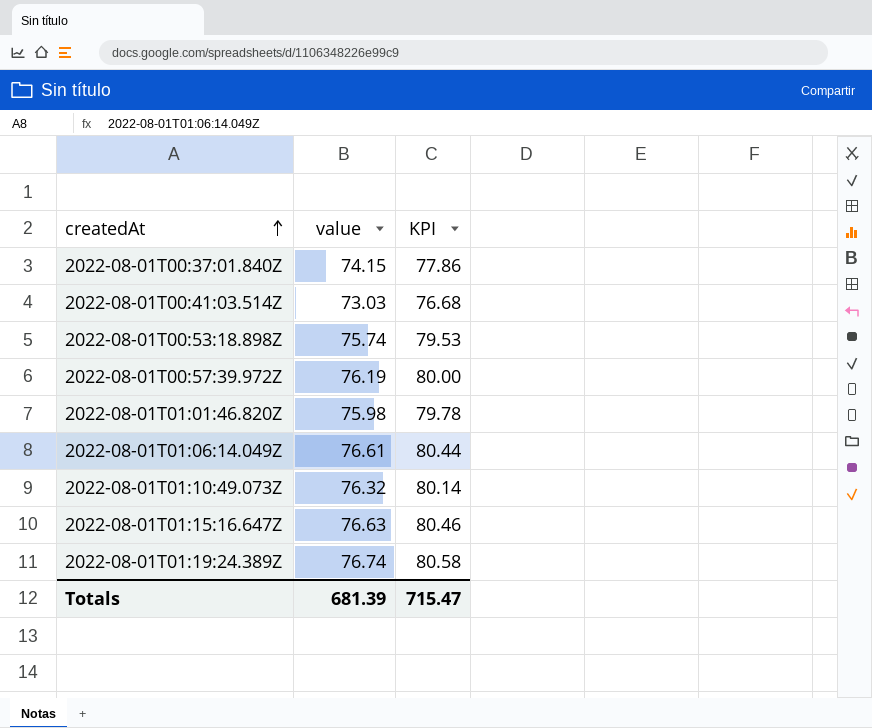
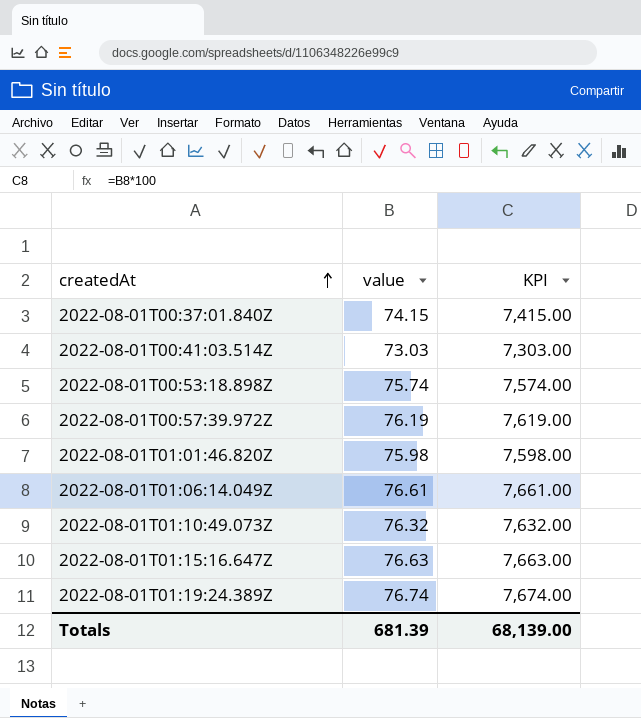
column KPI | formula: [value] * 1.05 -> [value] * 100
Totals | KPI: 715.47 -> 68,139.00

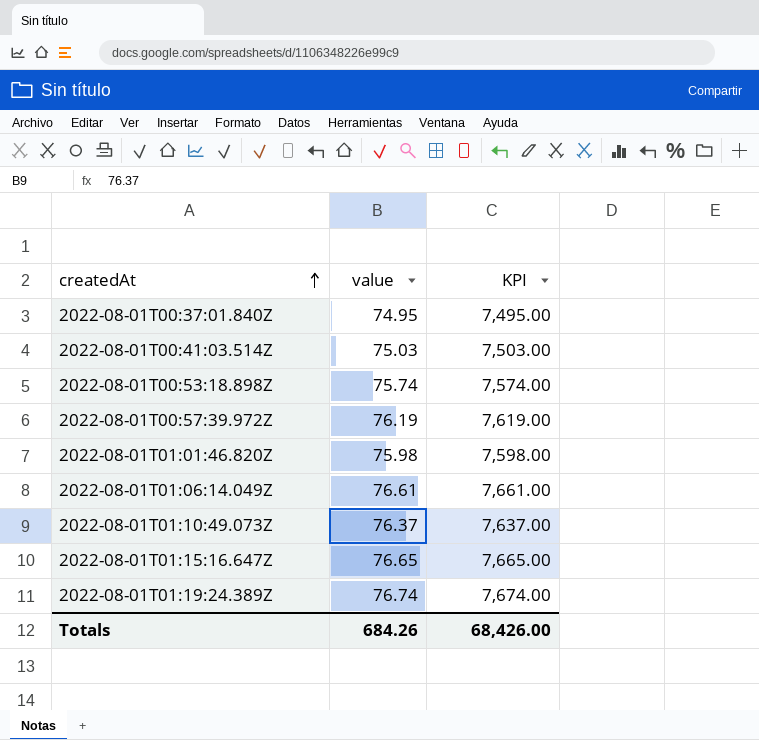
2022-08-01T00:37:01.840Z | value: 74.15 -> 74.95
2022-08-01T00:37:01.840Z | KPI: 7,415.00 -> 7,495.00
2022-08-01T00:41:03.514Z | value: 73.03 -> 75.03
2022-08-01T00:41:03.514Z | KPI: 7,303.00 -> 7,503.00
2022-08-01T01:10:49.073Z | value: 76.32 -> 76.37
2022-08-01T01:10:49.073Z | KPI: 7,632.00 -> 7,637.00
2022-08-01T01:15:16.647Z | value: 76.63 -> 76.65
2022-08-01T01:15:16.647Z | KPI: 7,663.00 -> 7,665.00
Totals | value: 681.39 -> 684.26
Totals | KPI: 68,139.00 -> 68,426.00

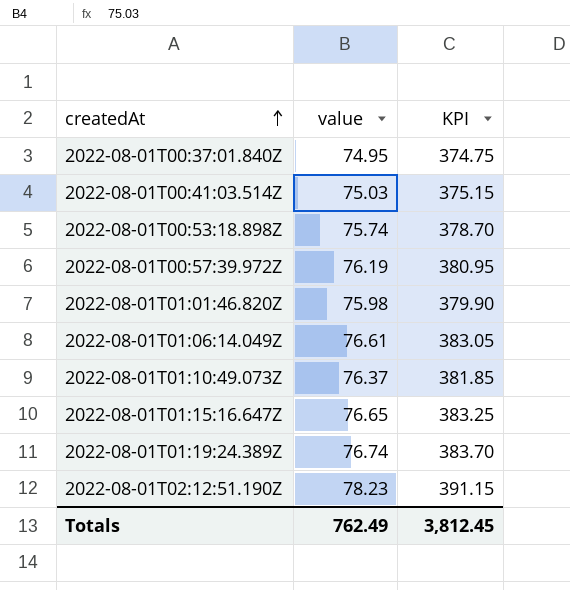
column KPI | formula: [value] * 100 -> [value] * 5
row 2022-08-01T02:12:51.190Z: none -> 78.23 | 391.15
Totals | value: 684.26 -> 762.49
Totals | KPI: 68,426.00 -> 3,812.45

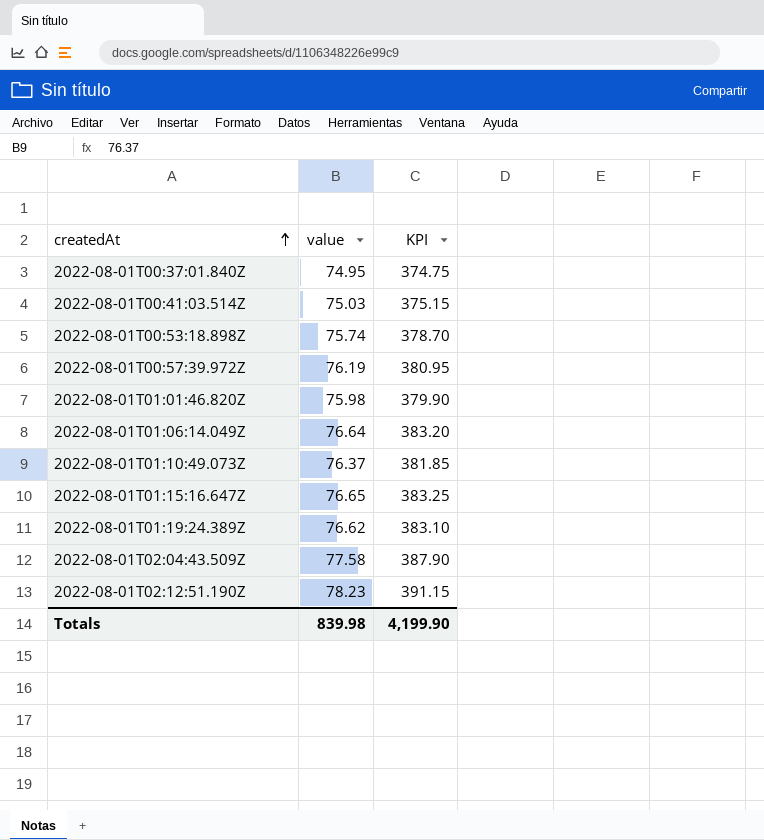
2022-08-01T01:06:14.049Z | value: 76.61 -> 76.64
2022-08-01T01:06:14.049Z | KPI: 383.05 -> 383.20
2022-08-01T01:19:24.389Z | value: 76.74 -> 76.62
2022-08-01T01:19:24.389Z | KPI: 383.70 -> 383.10
row 2022-08-01T02:04:43.509Z: none -> 77.58 | 387.90
Totals | value: 762.49 -> 839.98
Totals | KPI: 3,812.45 -> 4,199.90

